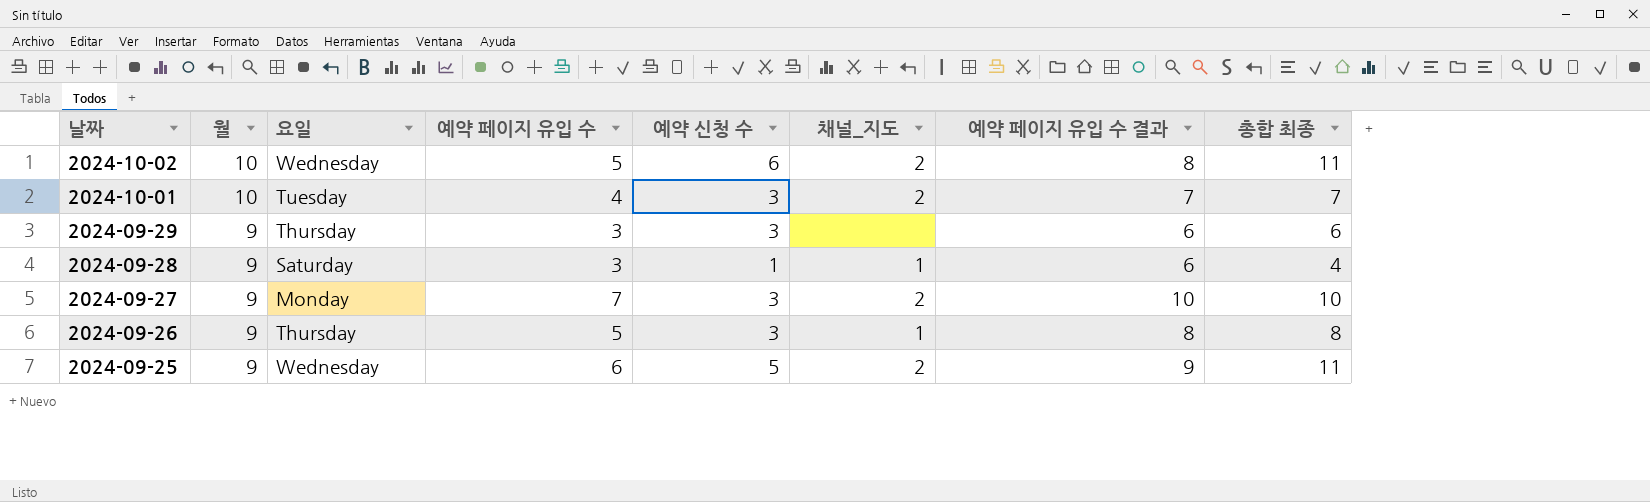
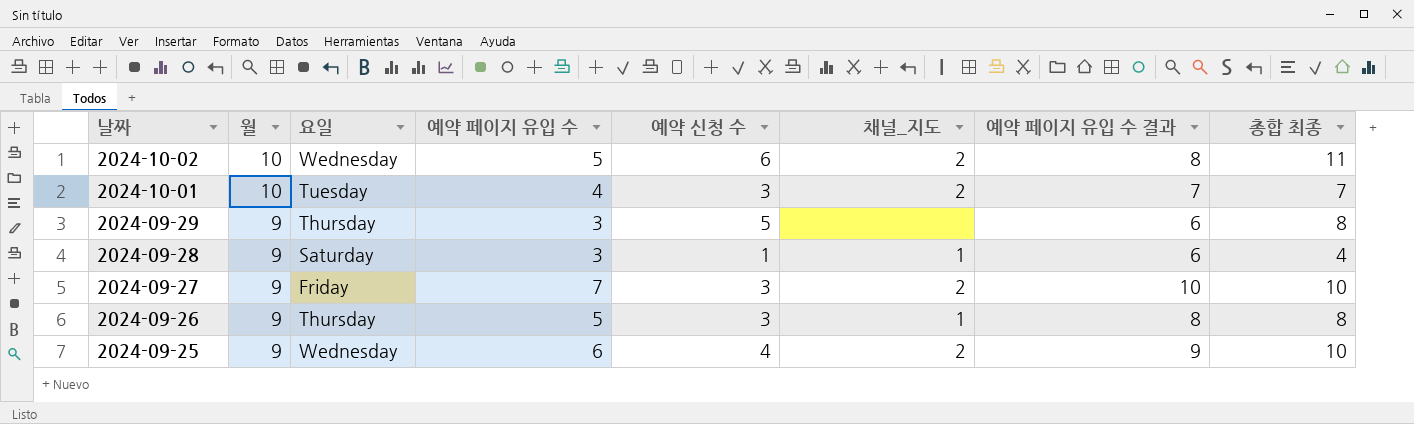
2024-09-29 | 예약 신청 수: 3 -> 5
2024-09-29 | 총합 최종: 6 -> 8
2024-09-27 | 요일: Monday -> Friday
2024-09-25 | 예약 신청 수: 5 -> 4
2024-09-25 | 총합 최종: 11 -> 10

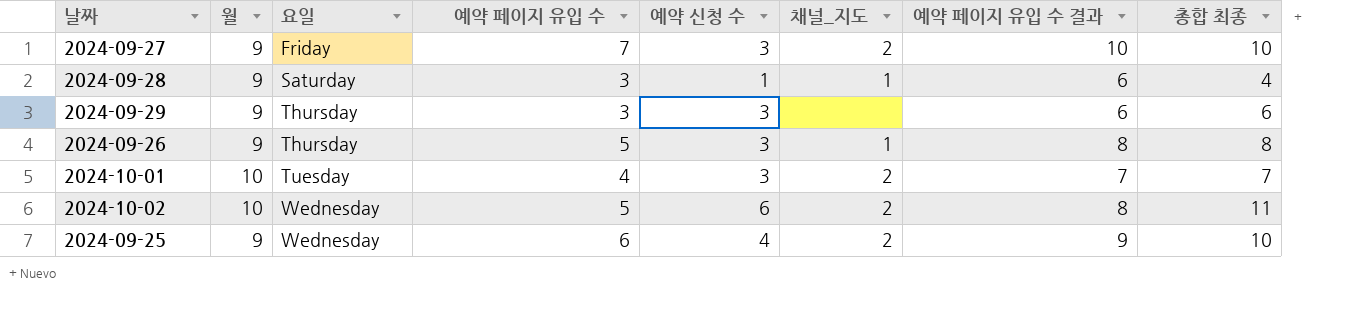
row order: 날짜 descending -> 요일 ascending
2024-09-29 | 예약 신청 수: 5 -> 3
2024-09-29 | 총합 최종: 8 -> 6

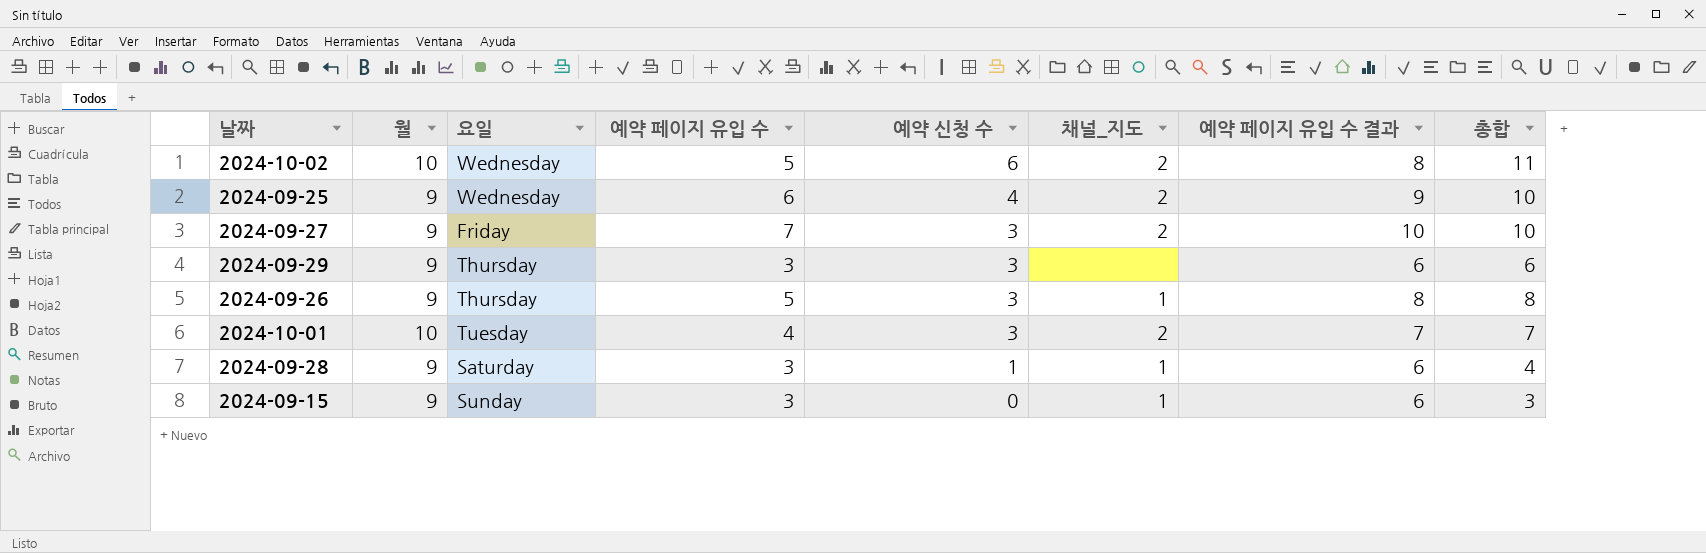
row order: 요일 ascending -> 예약 신청 수 descending
column name: 총합 최종 -> 총합
row 2024-09-15: none -> 9 | Sunday | 3 | 0 | 1 | 6 | 3

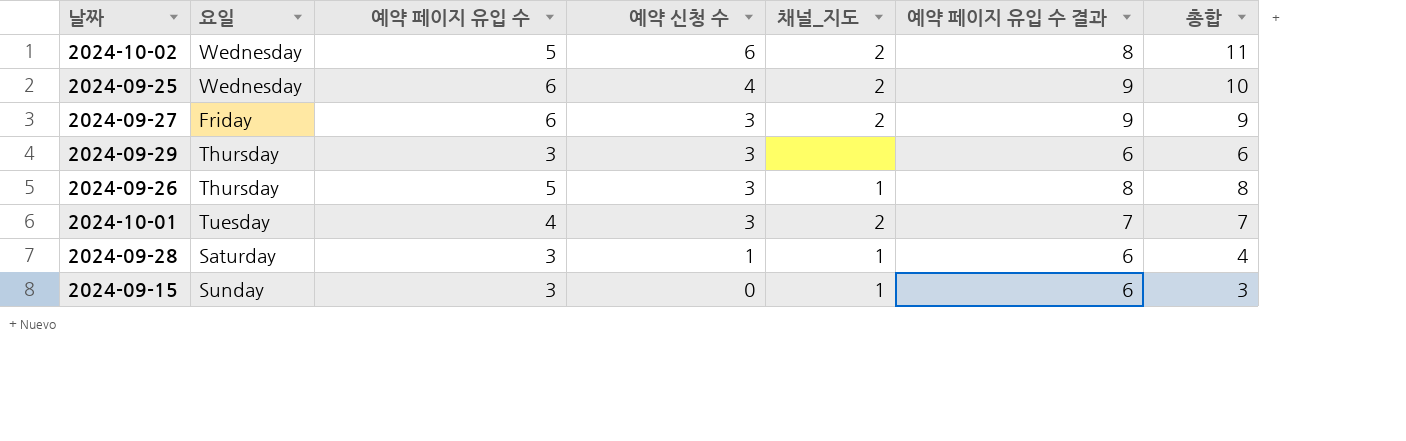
column 월 | position: 2 -> none
2024-09-27 | 예약 페이지 유입 수: 7 -> 6
2024-09-27 | 예약 페이지 유입 수 결과: 10 -> 9
2024-09-27 | 총합: 10 -> 9

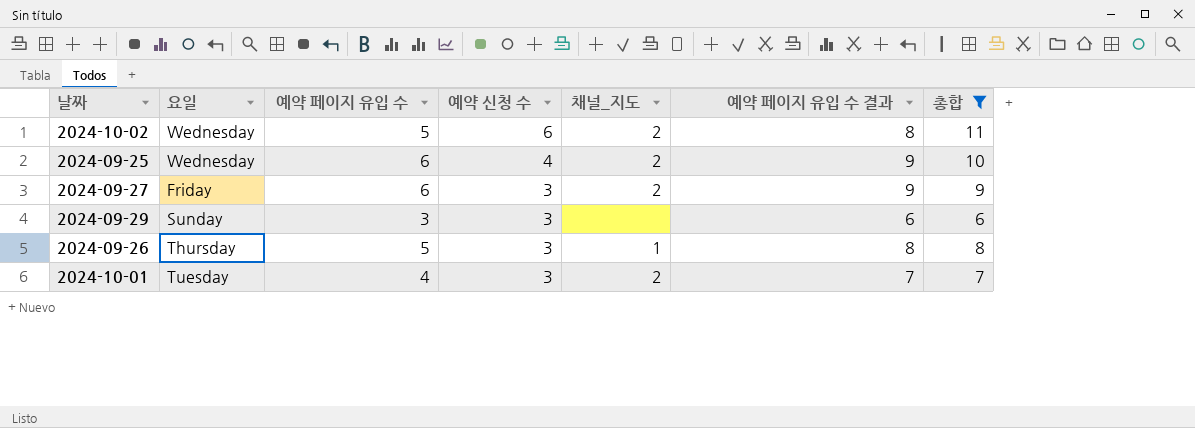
filter: none -> 총합 >= 6
2024-09-29 | 요일: Thursday -> Sunday

